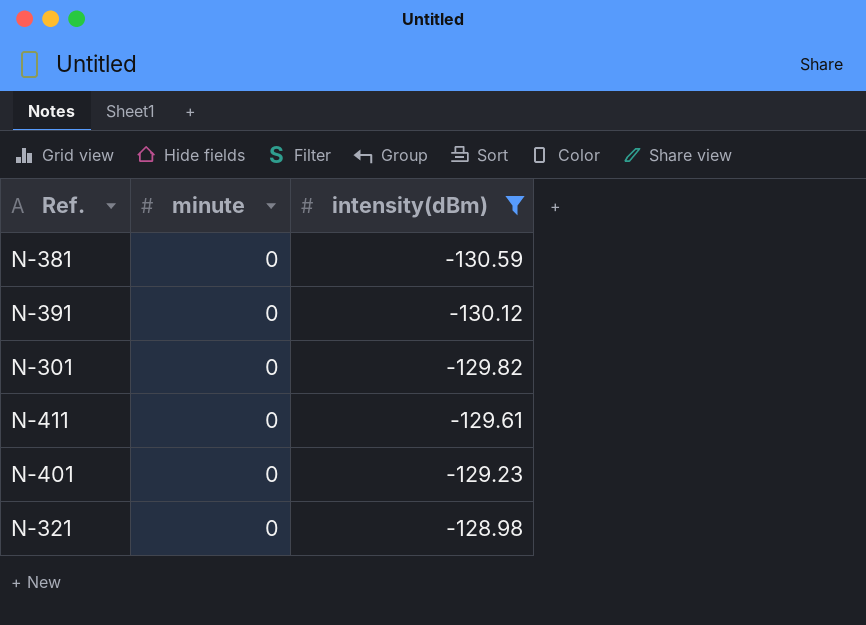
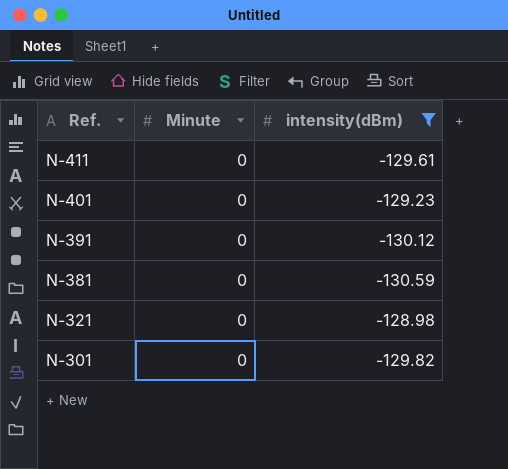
row order: intensity(dBm) ascending -> Ref. descending
column name: minute -> Minute

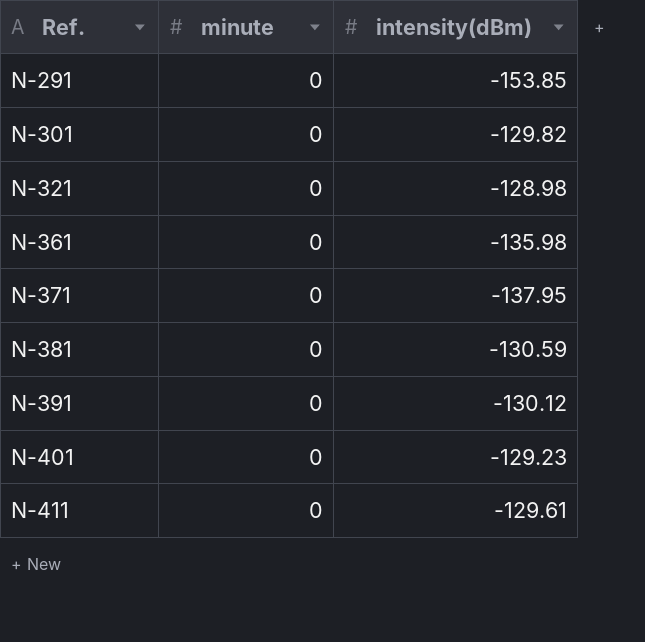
filter: intensity(dBm) >= -130.59 -> none
row order: Ref. descending -> Ref. ascending
column name: Minute -> minute

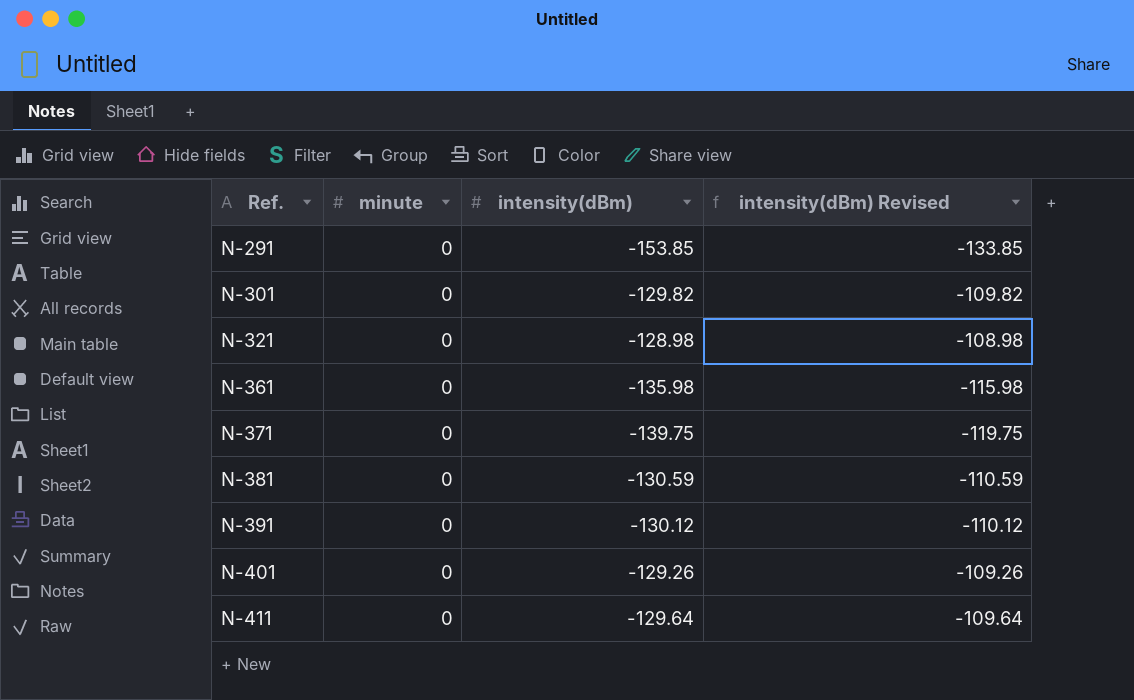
column intensity(dBm) Revised | formula: none -> [intensity(dBm)] + 20
N-371 | intensity(dBm): -137.95 -> -139.75
N-401 | intensity(dBm): -129.23 -> -129.26
N-411 | intensity(dBm): -129.61 -> -129.64

